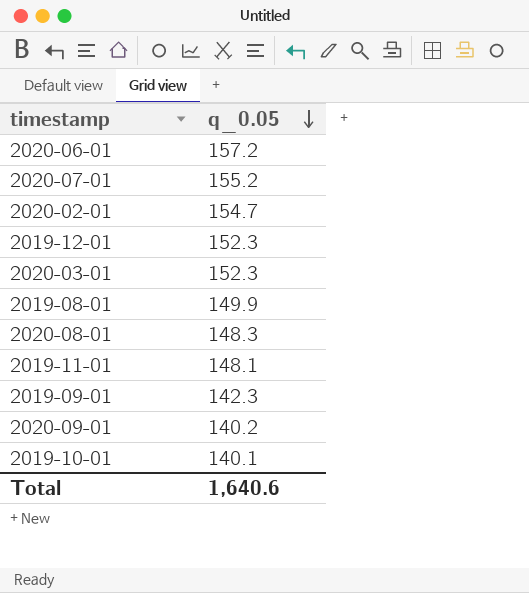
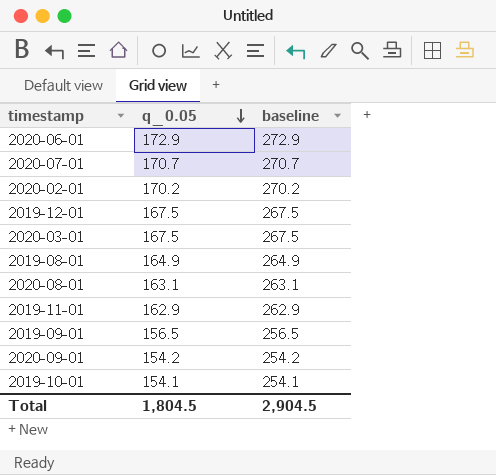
column baseline | formula: none -> [q_0.05] + 100
2020-06-01 | q_0.05: 157.2 -> 172.9
2020-07-01 | q_0.05: 155.2 -> 170.7
2020-02-01 | q_0.05: 154.7 -> 170.2
2019-12-01 | q_0.05: 152.3 -> 167.5
2020-03-01 | q_0.05: 152.3 -> 167.5
2019-08-01 | q_0.05: 149.9 -> 164.9
2020-08-01 | q_0.05: 148.3 -> 163.1
2019-11-01 | q_0.05: 148.1 -> 162.9
2019-09-01 | q_0.05: 142.3 -> 156.5
2020-09-01 | q_0.05: 140.2 -> 154.2
2019-10-01 | q_0.05: 140.1 -> 154.1
Total | q_0.05: 1,640.6 -> 1,804.5

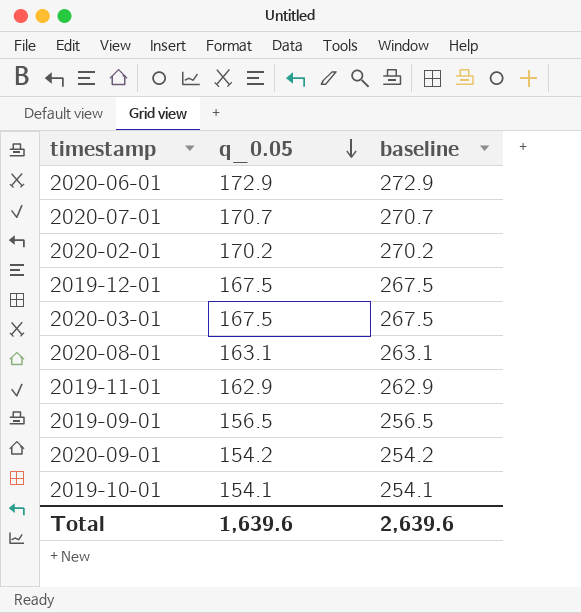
row 2019-08-01: 164.9 | 264.9 -> none
Total | q_0.05: 1,804.5 -> 1,639.6
Total | baseline: 2,904.5 -> 2,639.6

